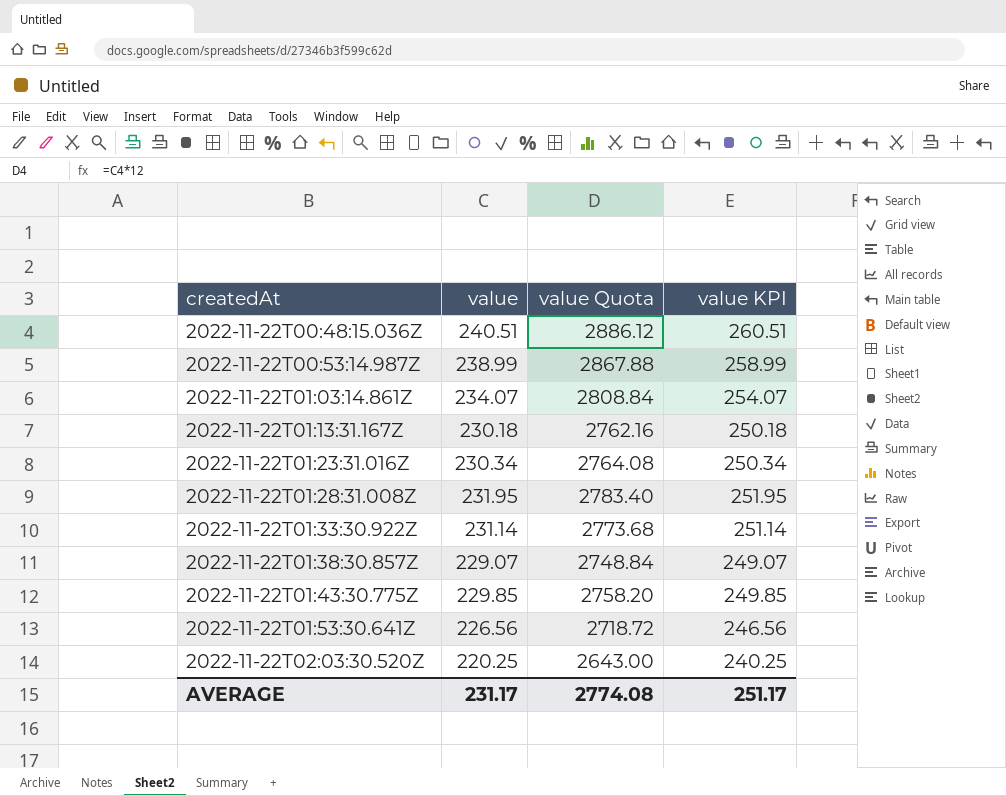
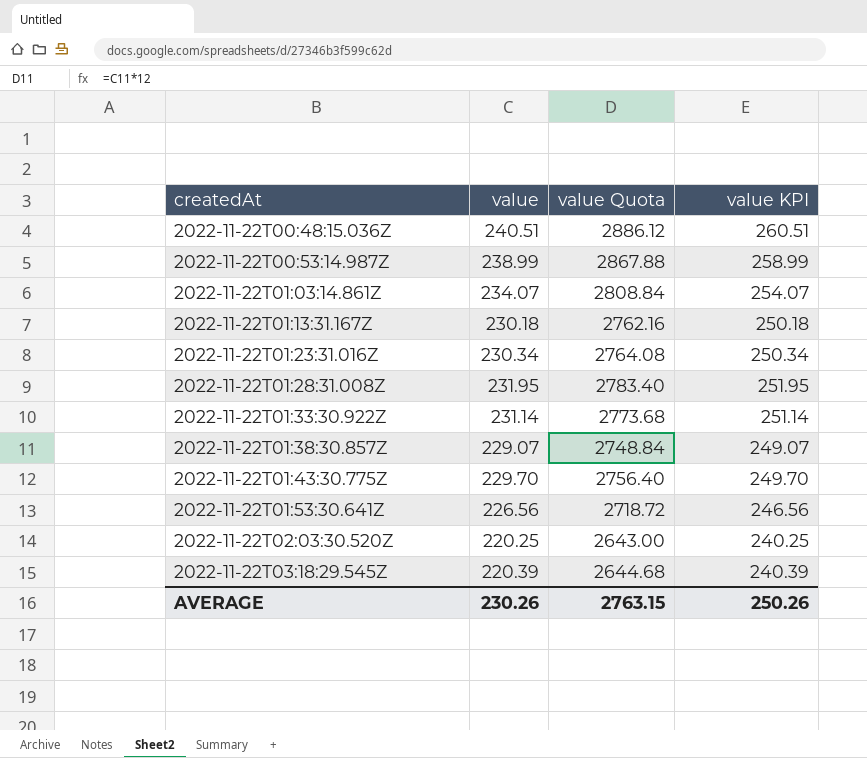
2022-11-22T01:43:30.775Z | value: 229.85 -> 229.70
2022-11-22T01:43:30.775Z | value Quota: 2758.20 -> 2756.40
2022-11-22T01:43:30.775Z | value KPI: 249.85 -> 249.70
row 2022-11-22T03:18:29.545Z: none -> 220.39 | 2644.68 | 240.39
AVERAGE | value: 231.17 -> 230.26
AVERAGE | value Quota: 2774.08 -> 2763.15
AVERAGE | value KPI: 251.17 -> 250.26

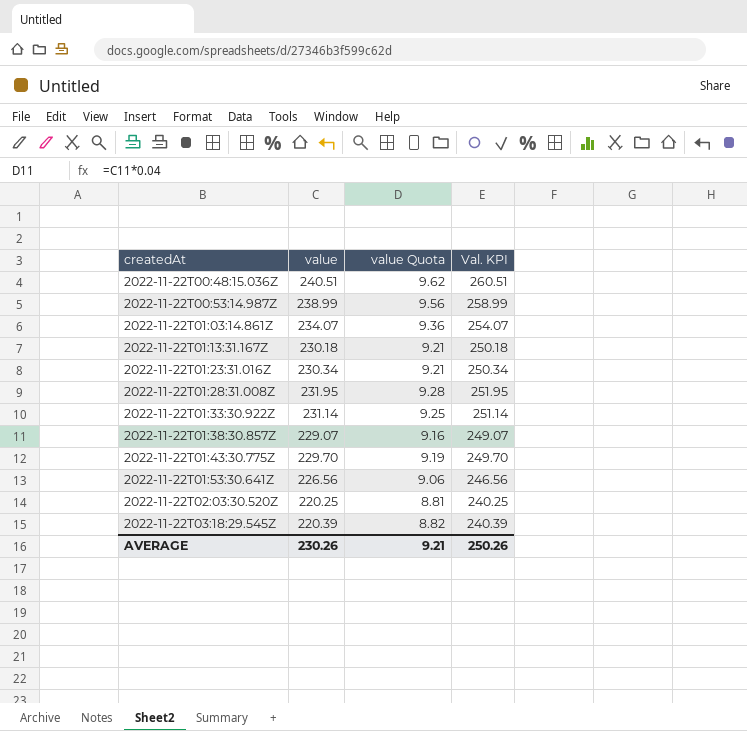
column value Quota | formula: [value] * 12 -> [value] * 0.04
column name: value KPI -> Val. KPI
AVERAGE | value Quota: 2763.15 -> 9.21

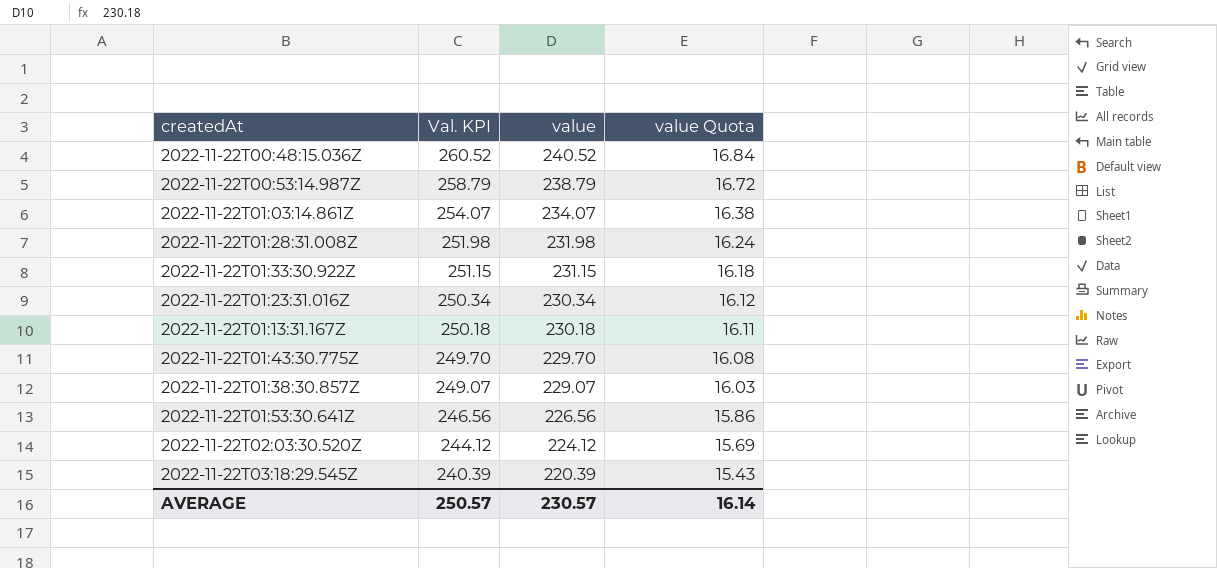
row order: createdAt ascending -> Val. KPI descending
column Val. KPI | position: 4 -> 2
column value Quota | formula: [value] * 0.04 -> [value] * 0.07
2022-11-22T00:48:15.036Z | Val. KPI: 260.51 -> 260.52
2022-11-22T00:48:15.036Z | value: 240.51 -> 240.52
2022-11-22T00:53:14.987Z | Val. KPI: 258.99 -> 258.79
2022-11-22T00:53:14.987Z | value: 238.99 -> 238.79
2022-11-22T01:28:31.008Z | Val. KPI: 251.95 -> 251.98
2022-11-22T01:28:31.008Z | value: 231.95 -> 231.98
2022-11-22T01:33:30.922Z | Val. KPI: 251.14 -> 251.15
2022-11-22T01:33:30.922Z | value: 231.14 -> 231.15
2022-11-22T02:03:30.520Z | Val. KPI: 240.25 -> 244.12
2022-11-22T02:03:30.520Z | value: 220.25 -> 224.12
AVERAGE | Val. KPI: 250.26 -> 250.57
AVERAGE | value: 230.26 -> 230.57
AVERAGE | value Quota: 9.21 -> 16.14

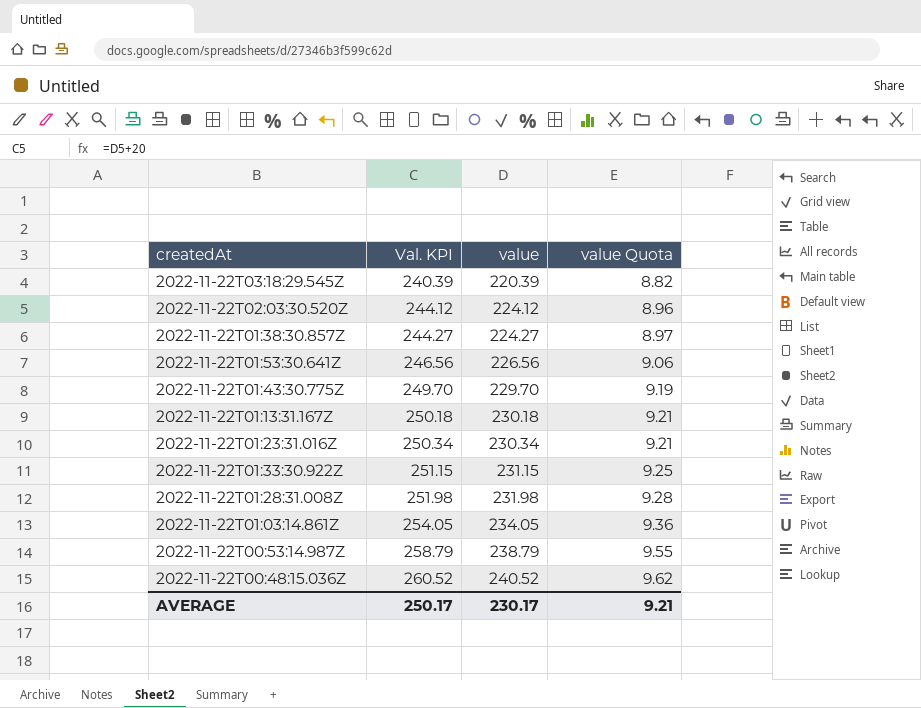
row order: Val. KPI descending -> Val. KPI ascending
column value Quota | formula: [value] * 0.07 -> [value] * 0.04
2022-11-22T01:38:30.857Z | Val. KPI: 249.07 -> 244.27
2022-11-22T01:38:30.857Z | value: 229.07 -> 224.27
2022-11-22T01:03:14.861Z | Val. KPI: 254.07 -> 254.05
2022-11-22T01:03:14.861Z | value: 234.07 -> 234.05
AVERAGE | Val. KPI: 250.57 -> 250.17
AVERAGE | value: 230.57 -> 230.17
AVERAGE | value Quota: 16.14 -> 9.21

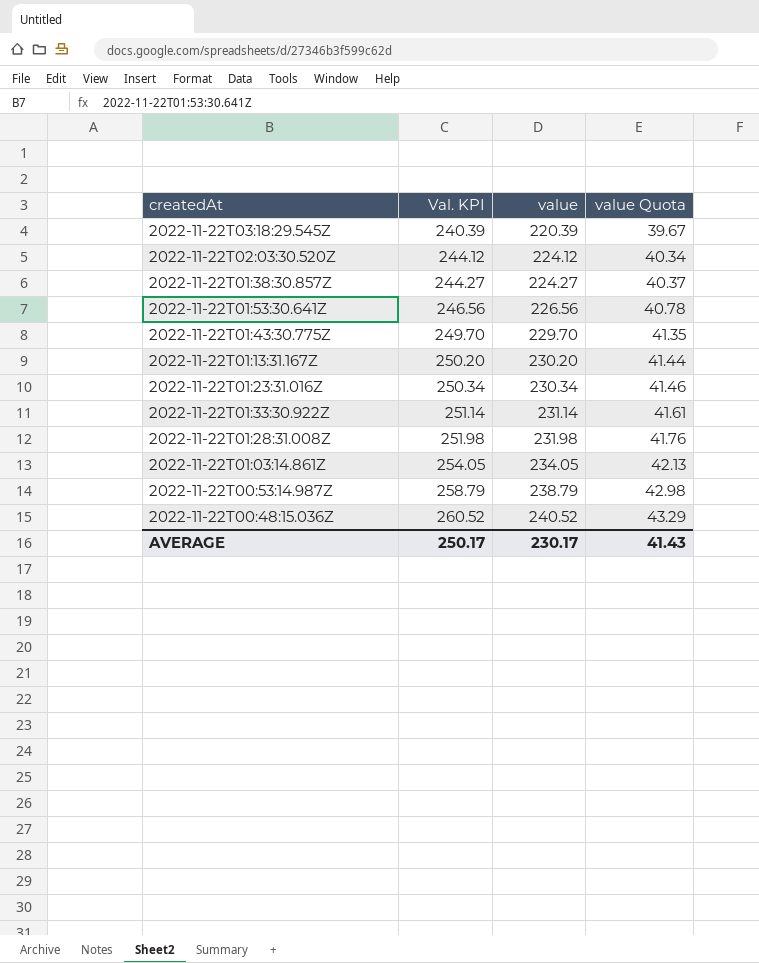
column value Quota | formula: [value] * 0.04 -> [value] * 0.18
2022-11-22T01:13:31.167Z | Val. KPI: 250.18 -> 250.20
2022-11-22T01:13:31.167Z | value: 230.18 -> 230.20
2022-11-22T01:33:30.922Z | Val. KPI: 251.15 -> 251.14
2022-11-22T01:33:30.922Z | value: 231.15 -> 231.14
AVERAGE | value Quota: 9.21 -> 41.43

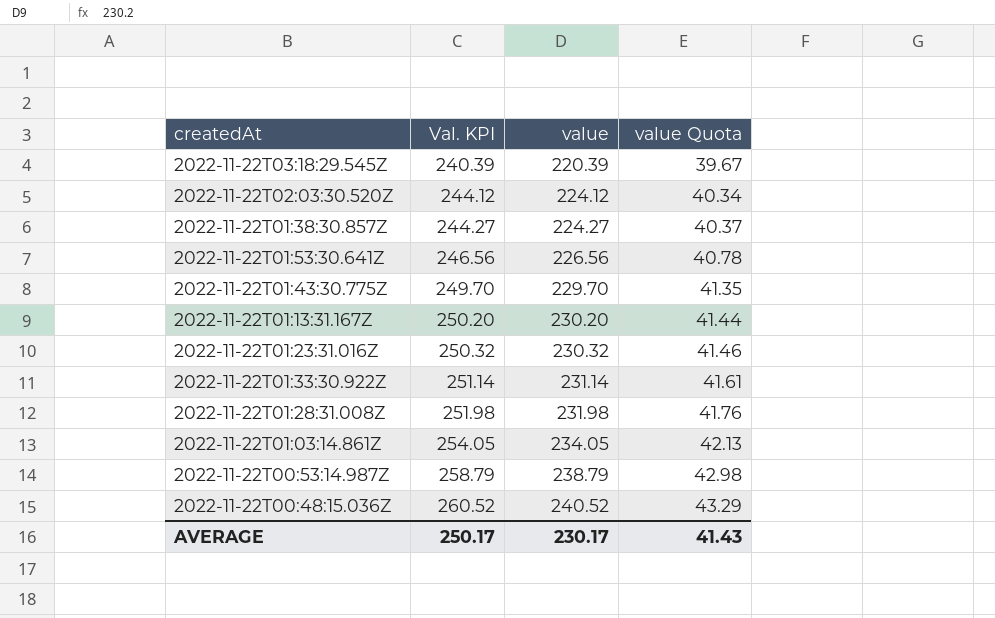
2022-11-22T01:23:31.016Z | Val. KPI: 250.34 -> 250.32
2022-11-22T01:23:31.016Z | value: 230.34 -> 230.32

